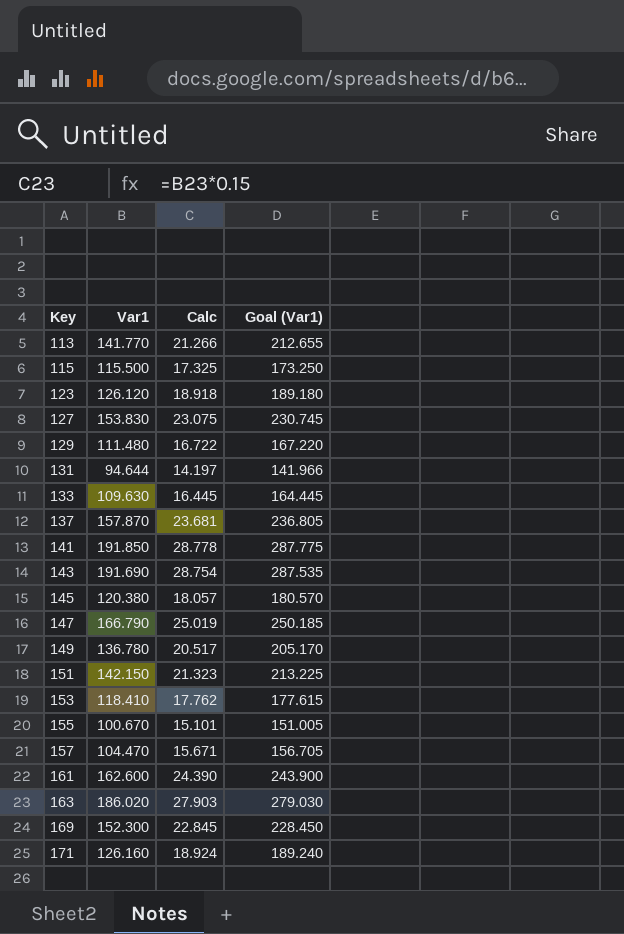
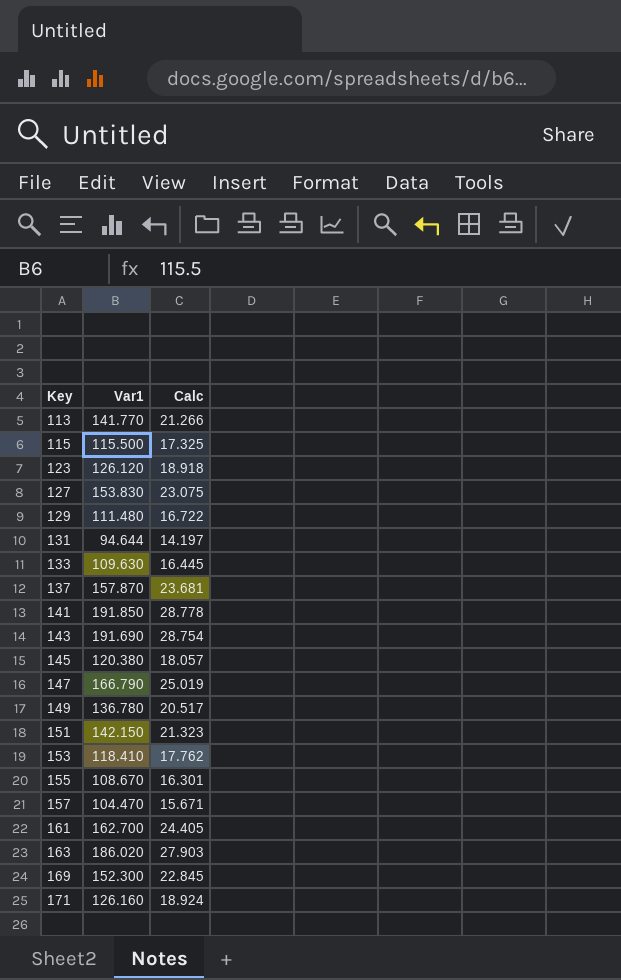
column Goal (Var1) | formula: [Var1] * 1.5 -> none
155 | Var1: 100.670 -> 108.670
155 | Calc: 15.101 -> 16.301
161 | Var1: 162.600 -> 162.700
161 | Calc: 24.390 -> 24.405

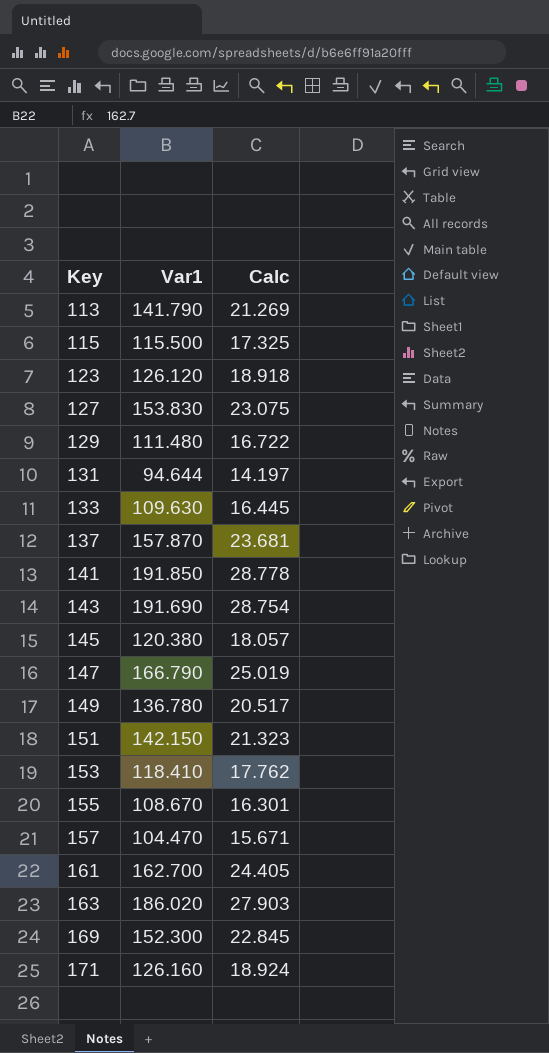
113 | Var1: 141.770 -> 141.790
113 | Calc: 21.266 -> 21.269

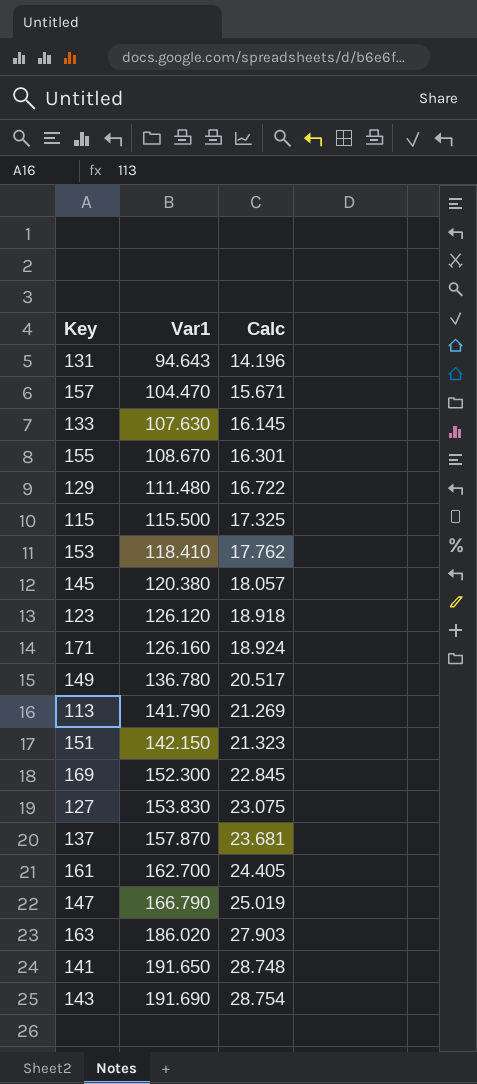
row order: Key ascending -> Var1 ascending
131 | Var1: 94.644 -> 94.643
131 | Calc: 14.197 -> 14.196
133 | Var1: 109.630 -> 107.630
133 | Calc: 16.445 -> 16.145
141 | Var1: 191.850 -> 191.650
141 | Calc: 28.778 -> 28.748

